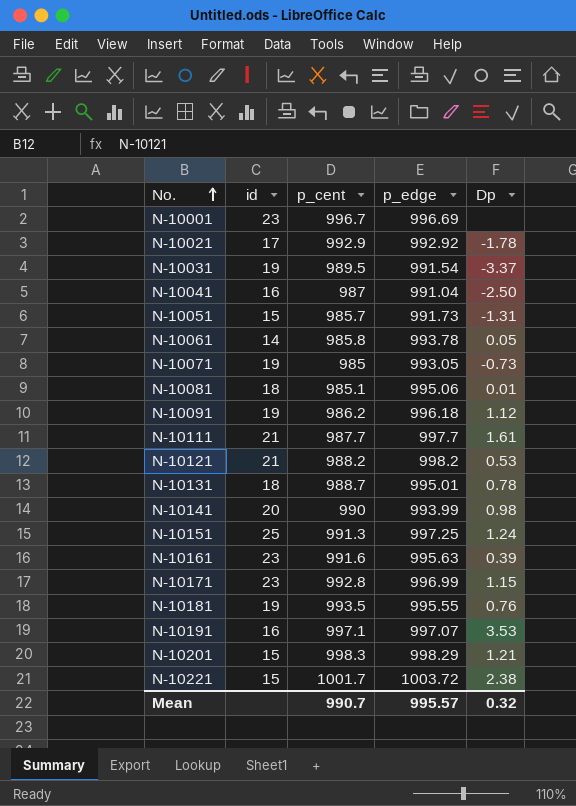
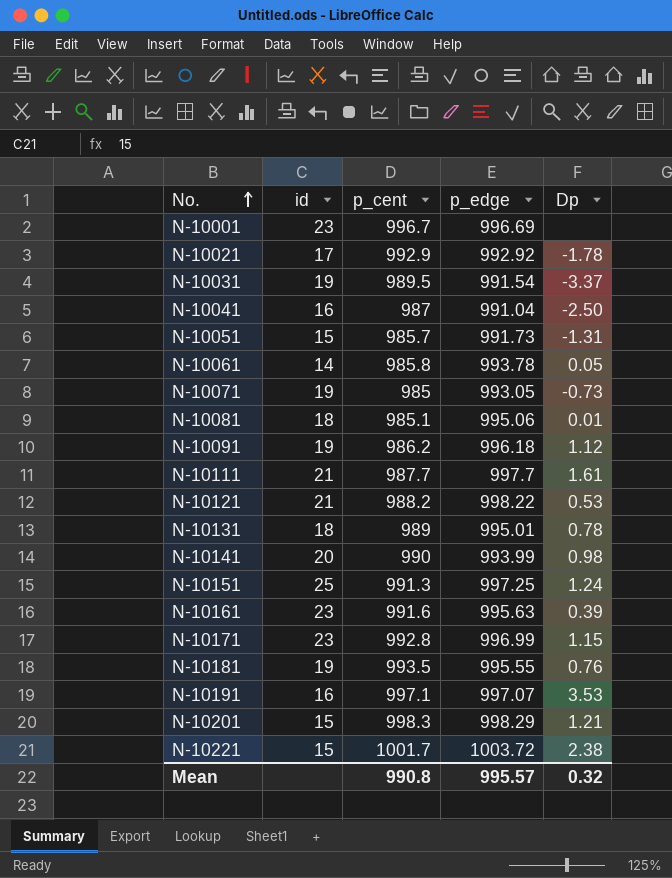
N-10121 | p_edge: 998.2 -> 998.22
N-10131 | p_cent: 988.7 -> 989
Mean | p_cent: 990.7 -> 990.8

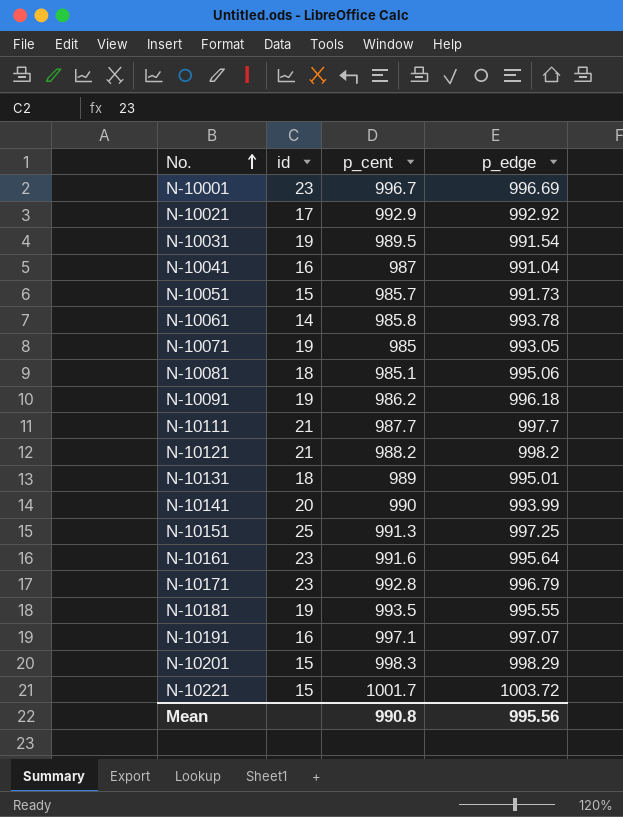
column Dp | position: 5 -> none
N-10121 | p_edge: 998.22 -> 998.2
N-10161 | p_edge: 995.63 -> 995.64
N-10171 | p_edge: 996.99 -> 996.79
Mean | p_edge: 995.57 -> 995.56

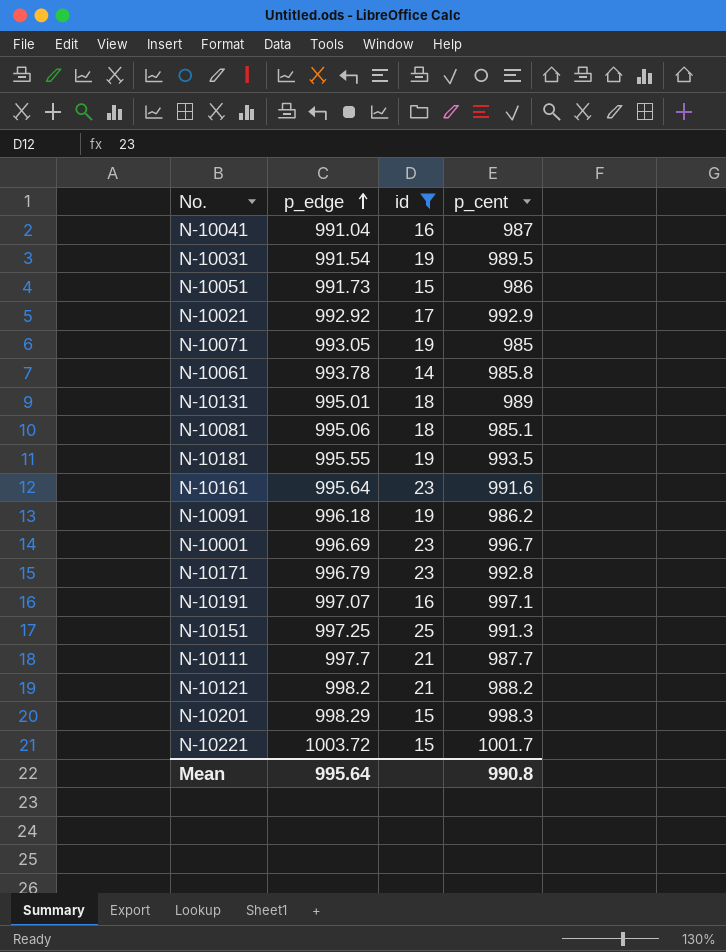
filter: none -> id != 20
row order: No. ascending -> p_edge ascending
column p_edge | position: 4 -> 2
N-10051 | p_cent: 985.7 -> 986
Mean | p_edge: 995.56 -> 995.64

